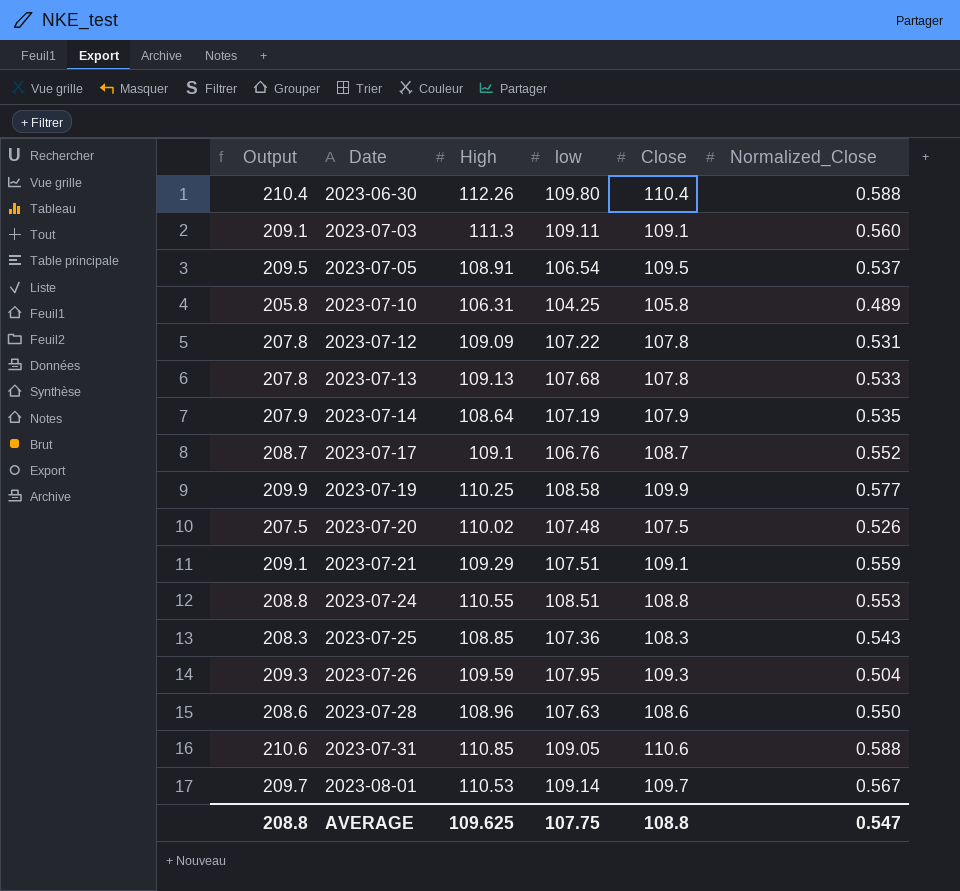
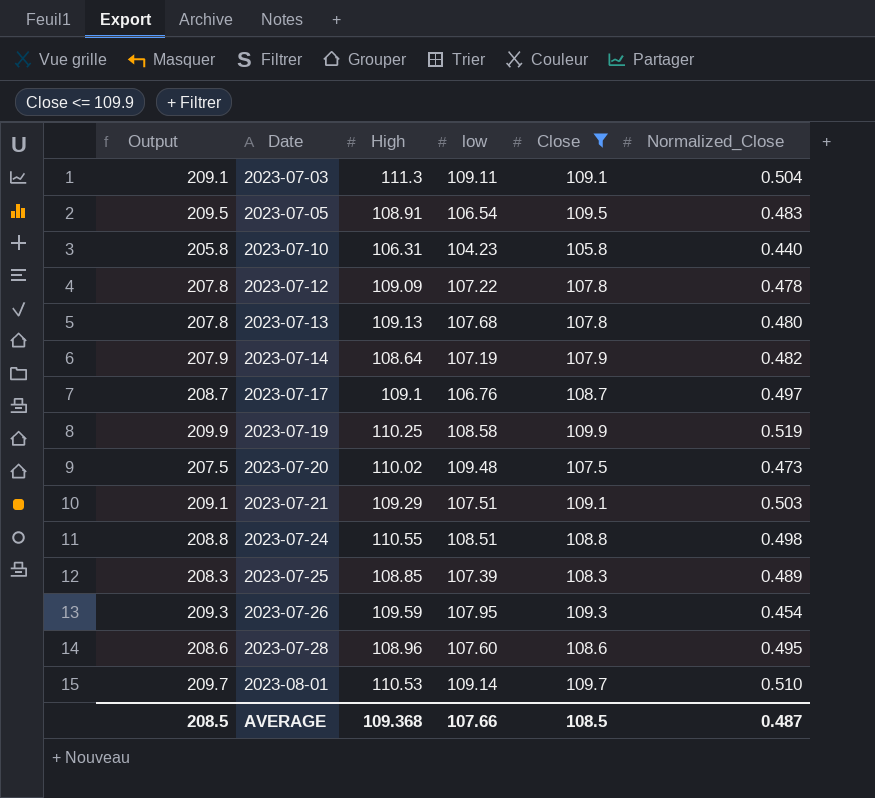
filter: none -> Close <= 109.9
2023-07-03 | Normalized_Close: 0.560 -> 0.504
2023-07-05 | Normalized_Close: 0.537 -> 0.483
2023-07-10 | low: 104.25 -> 104.23
2023-07-10 | Normalized_Close: 0.489 -> 0.440
2023-07-12 | Normalized_Close: 0.531 -> 0.478
2023-07-13 | Normalized_Close: 0.533 -> 0.480
2023-07-14 | Normalized_Close: 0.535 -> 0.482
2023-07-17 | Normalized_Close: 0.552 -> 0.497
2023-07-19 | Normalized_Close: 0.577 -> 0.519
2023-07-20 | low: 107.48 -> 109.48
2023-07-20 | Normalized_Close: 0.526 -> 0.473
2023-07-21 | Normalized_Close: 0.559 -> 0.503
2023-07-24 | Normalized_Close: 0.553 -> 0.498
2023-07-25 | low: 107.36 -> 107.39
2023-07-25 | Normalized_Close: 0.543 -> 0.489
2023-07-26 | Normalized_Close: 0.504 -> 0.454
2023-07-28 | low: 107.63 -> 107.60
2023-07-28 | Normalized_Close: 0.550 -> 0.495
2023-08-01 | Normalized_Close: 0.567 -> 0.510
AVERAGE | Output: 208.8 -> 208.5
AVERAGE | High: 109.625 -> 109.368
AVERAGE | low: 107.75 -> 107.66
AVERAGE | Close: 108.8 -> 108.5
AVERAGE | Normalized_Close: 0.547 -> 0.487

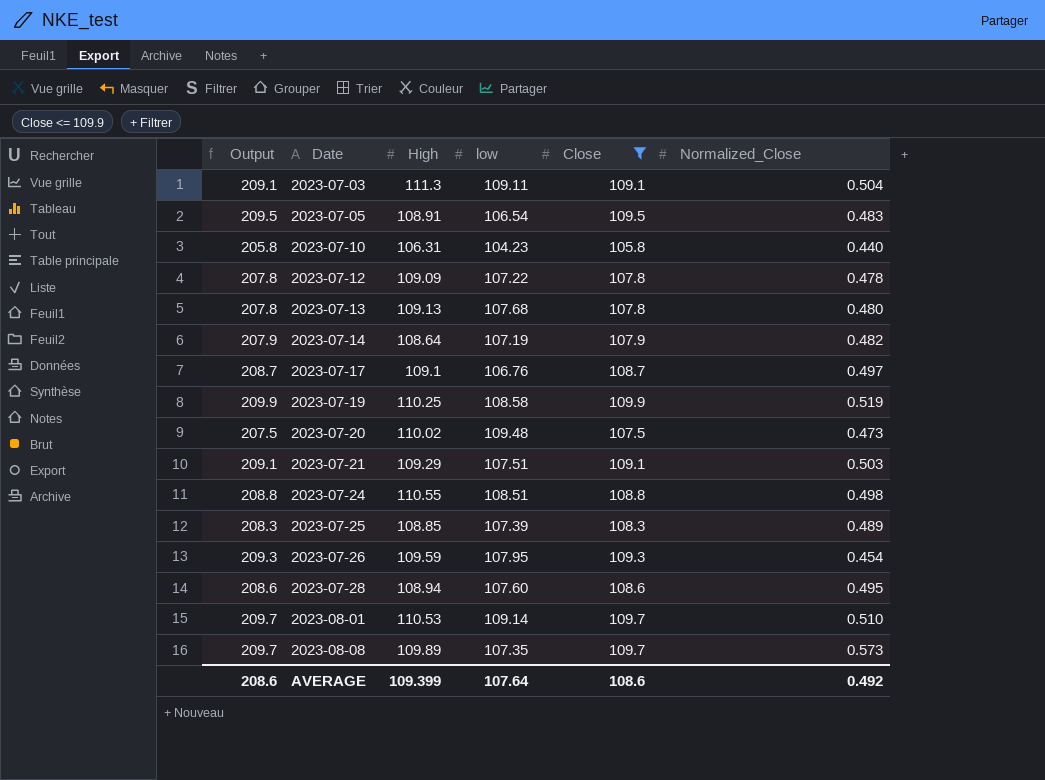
2023-07-28 | High: 108.96 -> 108.94
row 2023-08-08: none -> 209.7 | 109.89 | 107.35 | 109.7 | 0.573
AVERAGE | Output: 208.5 -> 208.6
AVERAGE | High: 109.368 -> 109.399
AVERAGE | low: 107.66 -> 107.64
AVERAGE | Close: 108.5 -> 108.6
AVERAGE | Normalized_Close: 0.487 -> 0.492

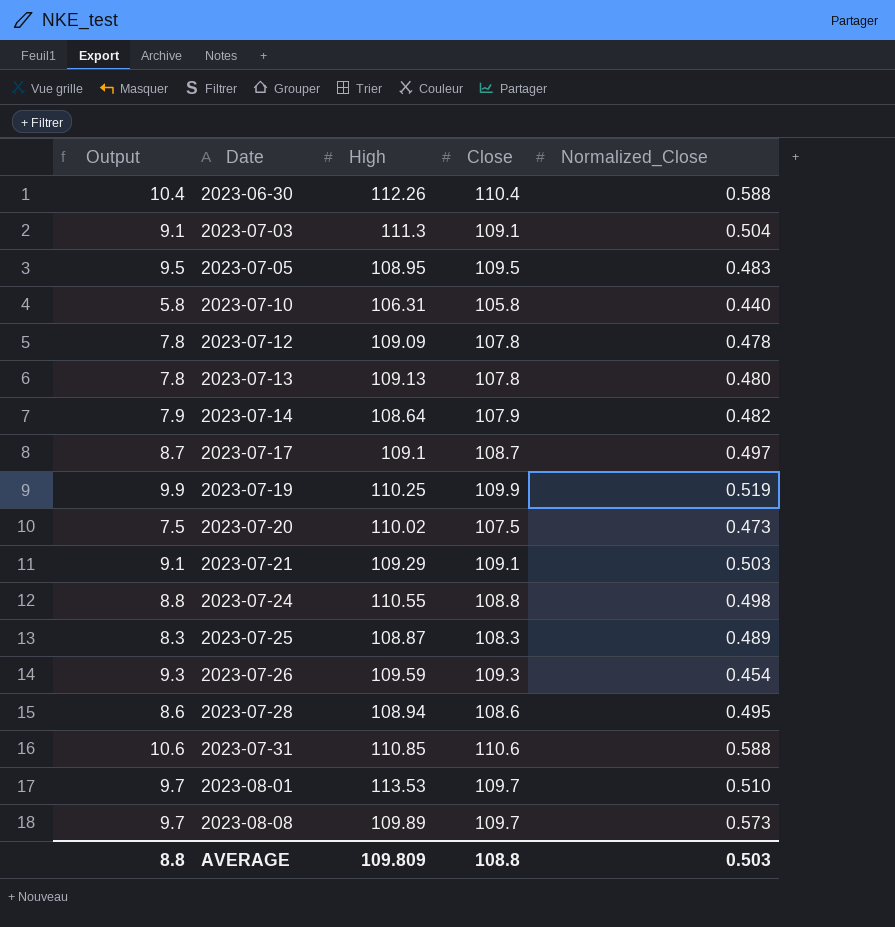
filter: Close <= 109.9 -> none
column low | position: 4 -> none
column Output | formula: [Close] + 100 -> [Close] - 100
2023-07-05 | High: 108.91 -> 108.95
2023-07-25 | High: 108.85 -> 108.87
2023-08-01 | High: 110.53 -> 113.53
AVERAGE | Output: 208.6 -> 8.8
AVERAGE | High: 109.399 -> 109.809
AVERAGE | Close: 108.6 -> 108.8
AVERAGE | Normalized_Close: 0.492 -> 0.503

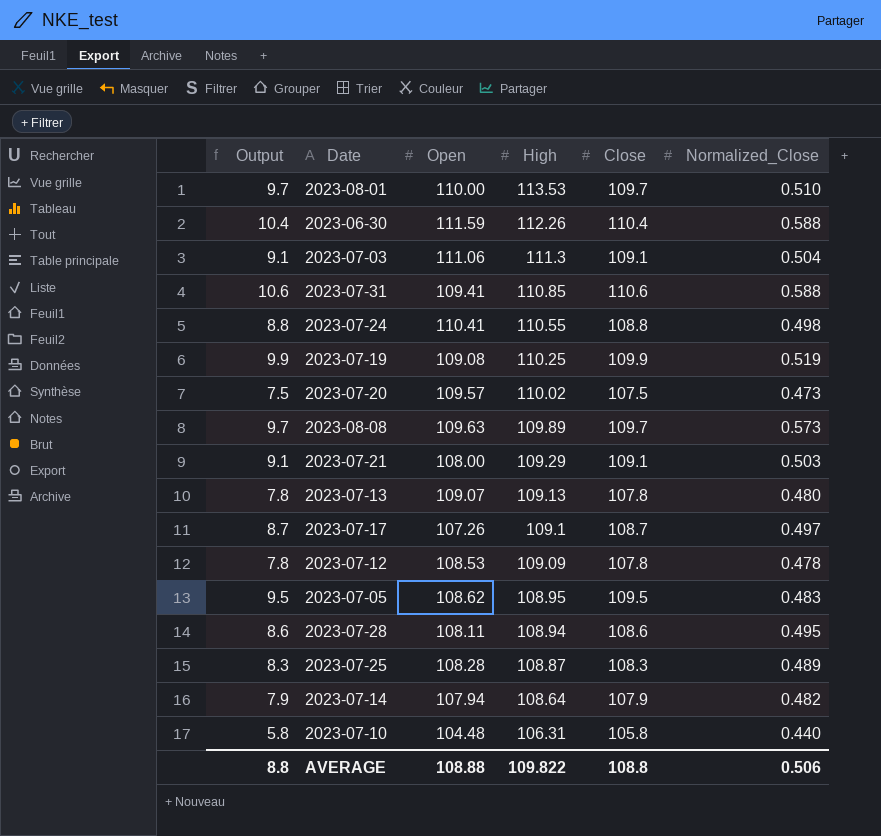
row order: Date ascending -> High descending
column Open | position: none -> 3
row 2023-07-26: 9.3 | 109.59 | 109.3 | 0.454 -> none
AVERAGE | High: 109.809 -> 109.822
AVERAGE | Normalized_Close: 0.503 -> 0.506

